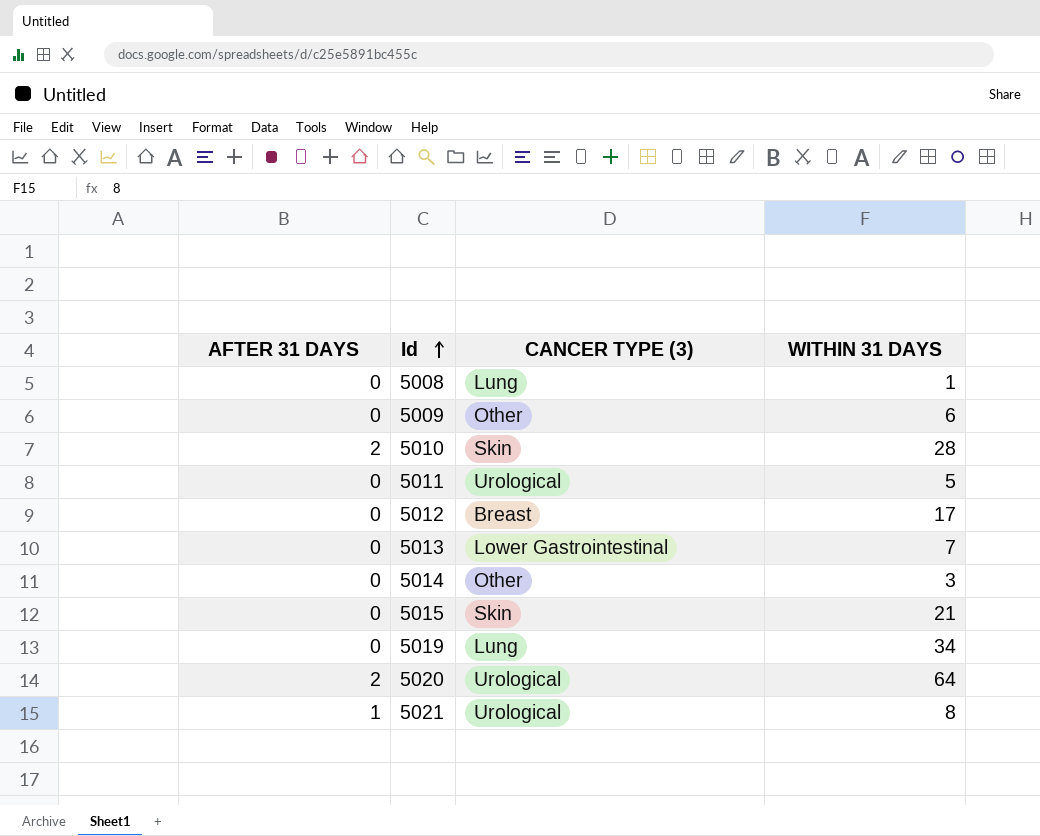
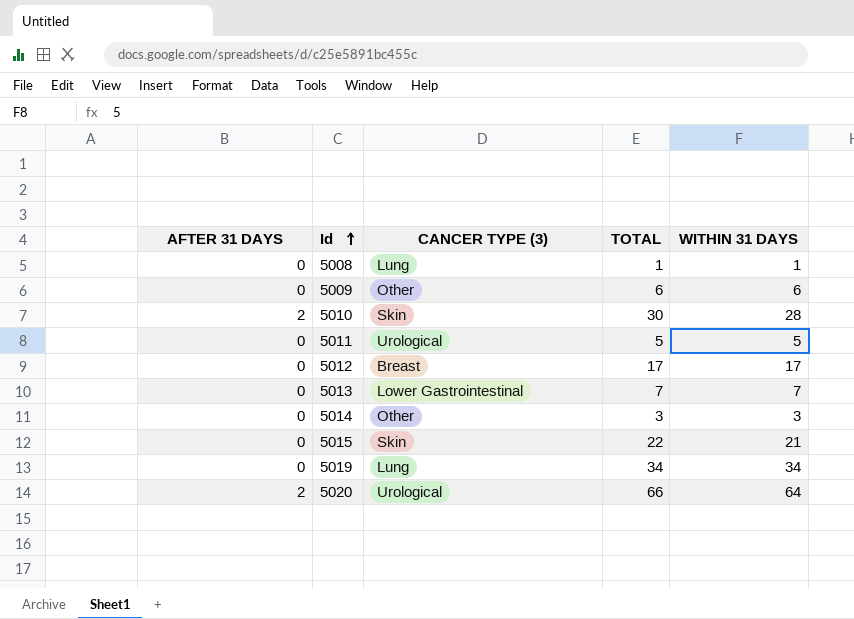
column TOTAL | position: none -> 4
row 5021: 1 | Urological | 8 -> none

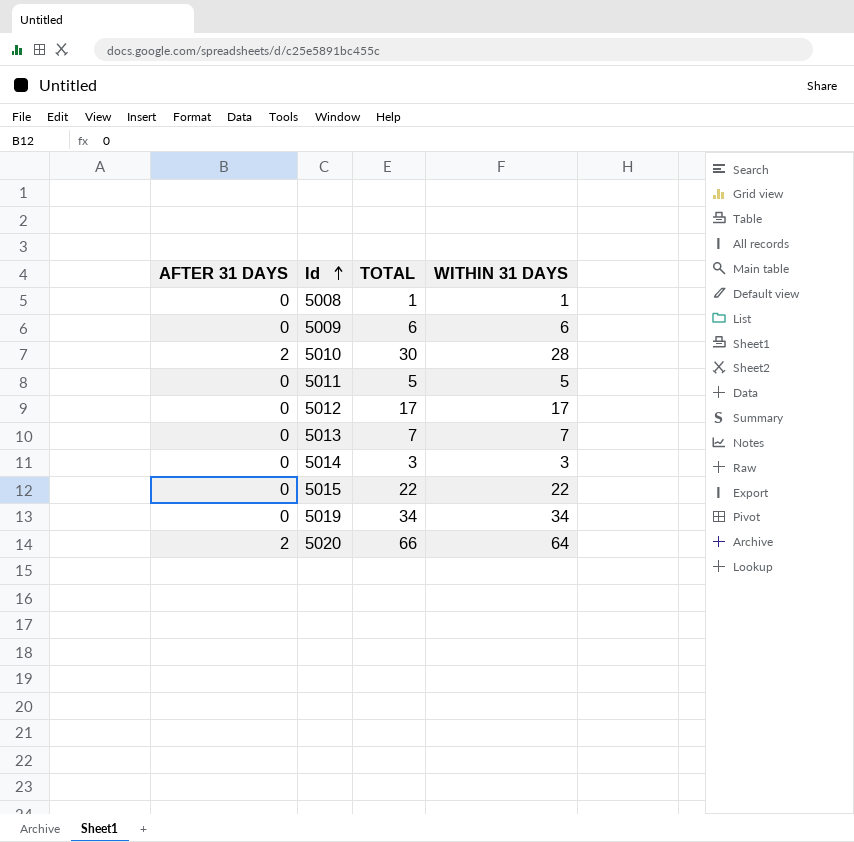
column CANCER TYPE (3) | position: 3 -> none
5015 | WITHIN 31 DAYS: 21 -> 22

